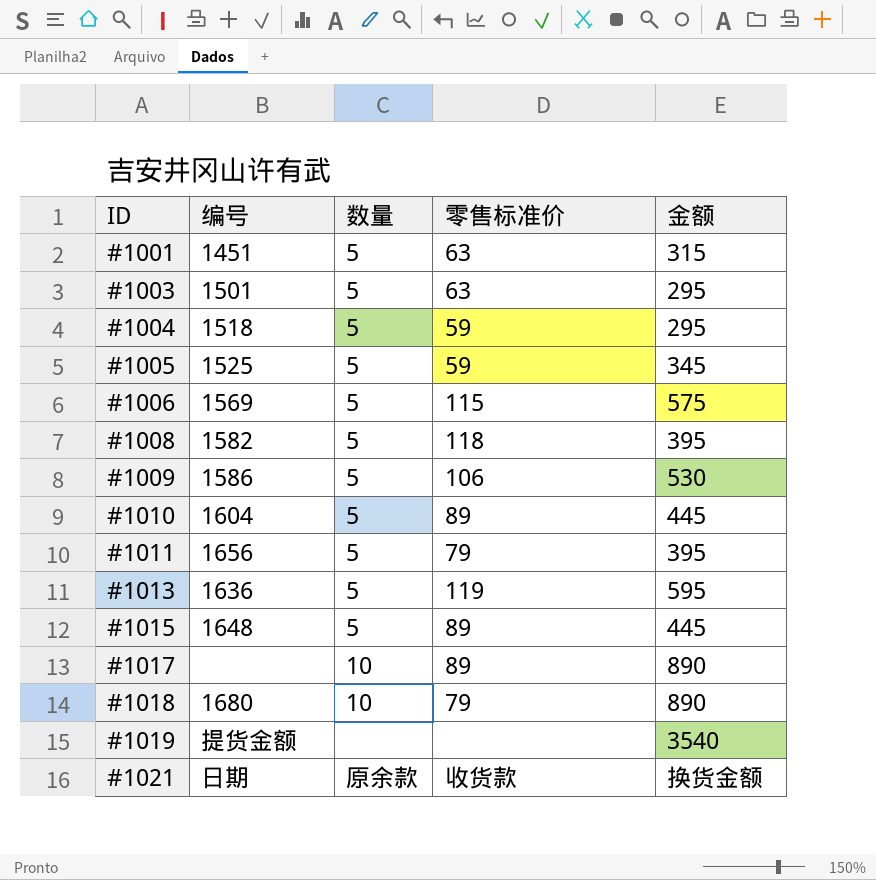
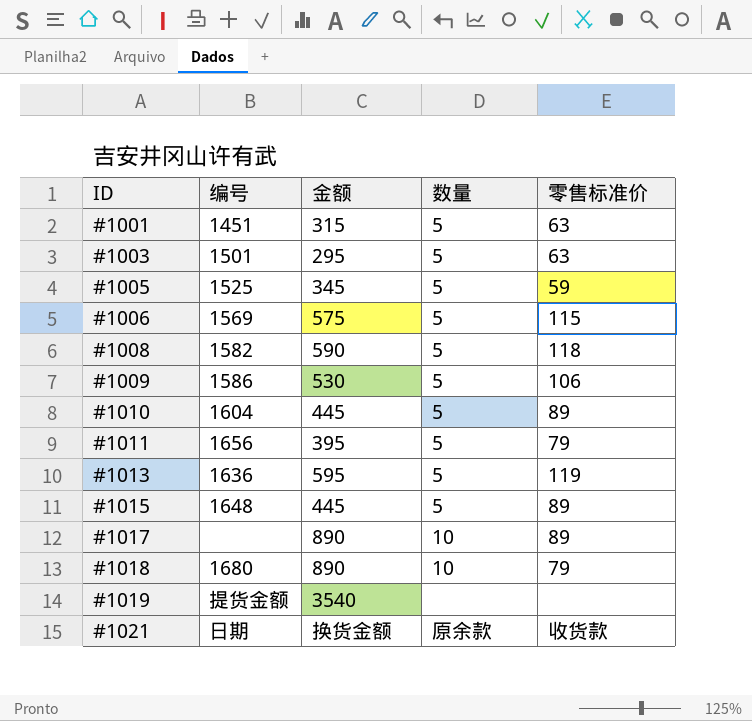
column 金额 | position: 5 -> 3
row #1004: 1518 | 5 | 59 | 295 -> none
#1008 | 金额: 395 -> 590

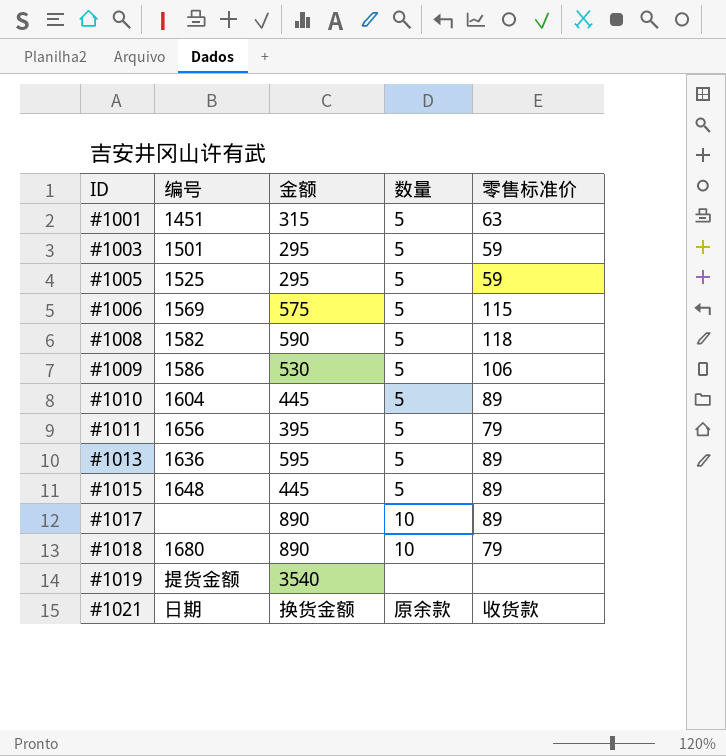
#1003 | 零售标准价: 63 -> 59
#1005 | 金额: 345 -> 295
#1013 | 零售标准价: 119 -> 89

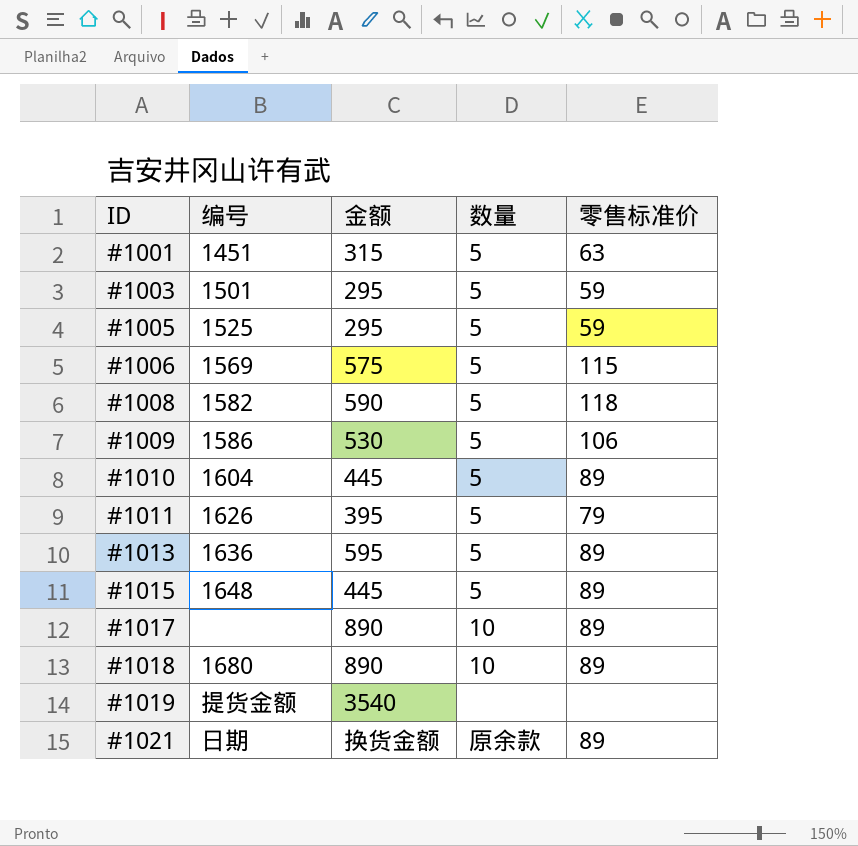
#1011 | 编号: 1656 -> 1626
#1018 | 零售标准价: 79 -> 89
#1021 | 零售标准价: 收货款 -> 89

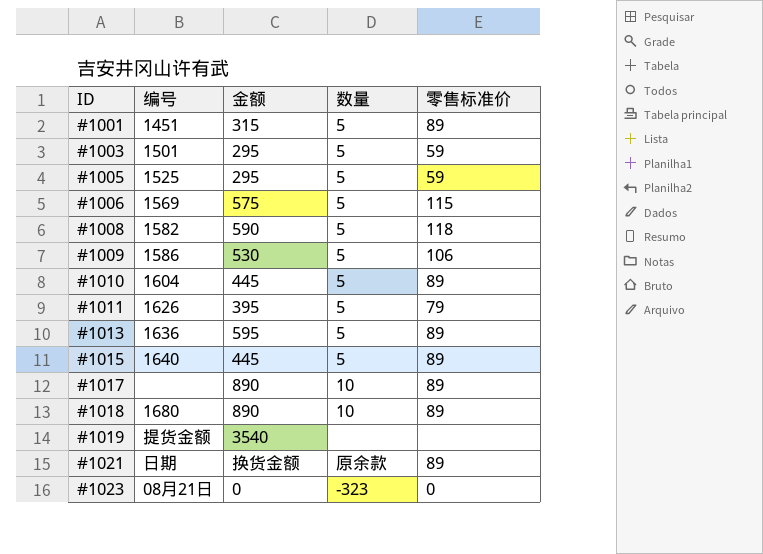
#1001 | 零售标准价: 63 -> 89
#1015 | 编号: 1648 -> 1640
row #1023: none -> 08月21日 | 0 | -323 | 0

